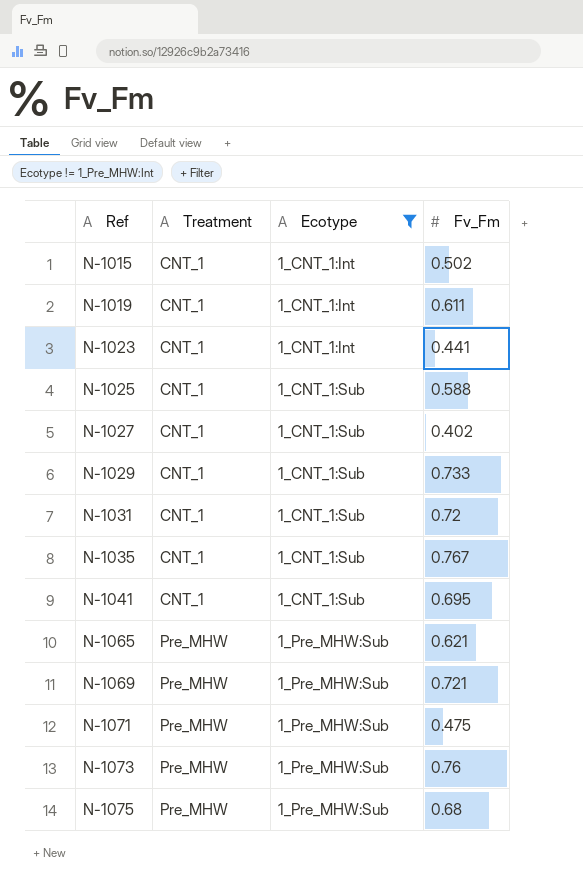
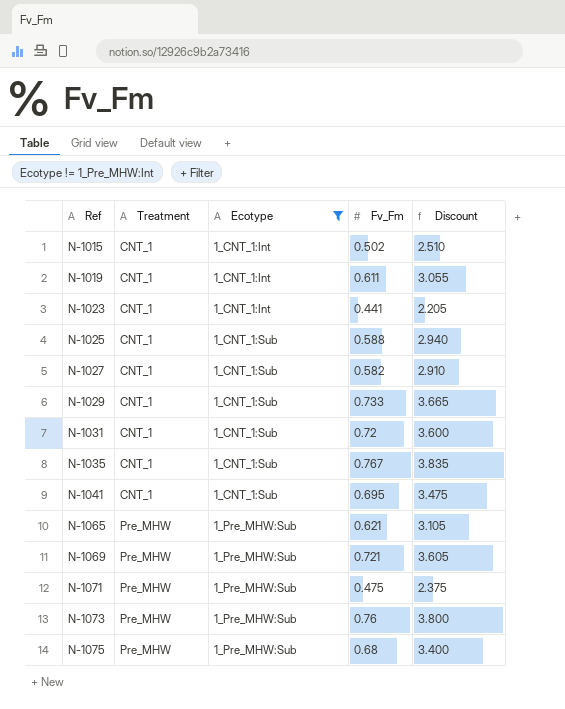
column Discount | formula: none -> [Fv_Fm] * 5
N-1027 | Fv_Fm: 0.402 -> 0.582

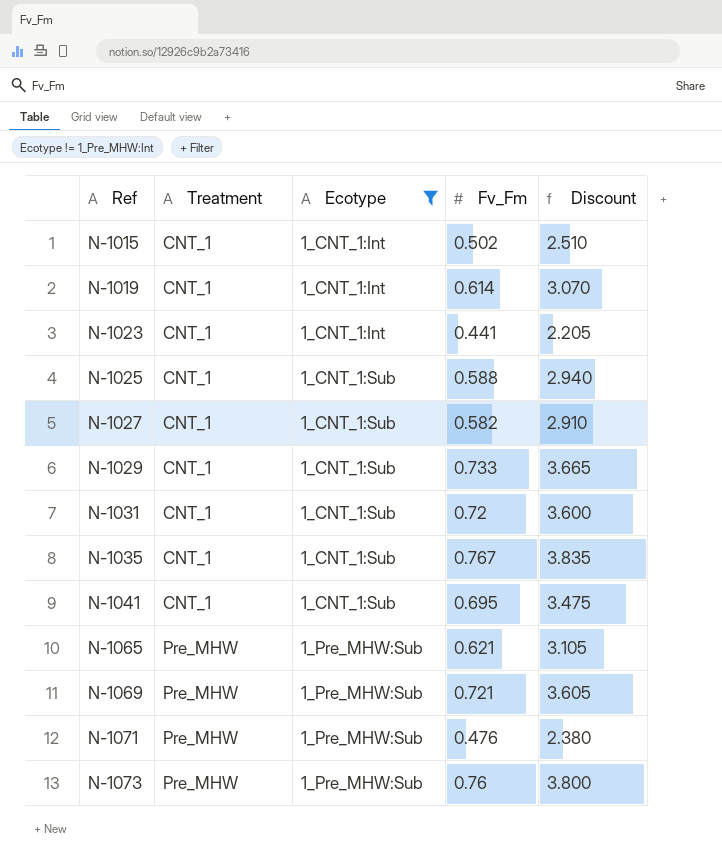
row N-1075: Pre_MHW | 1_Pre_MHW:Sub | 0.68 | 3.400 -> none
N-1019 | Fv_Fm: 0.611 -> 0.614
N-1019 | Discount: 3.055 -> 3.070
N-1071 | Fv_Fm: 0.475 -> 0.476
N-1071 | Discount: 2.375 -> 2.380

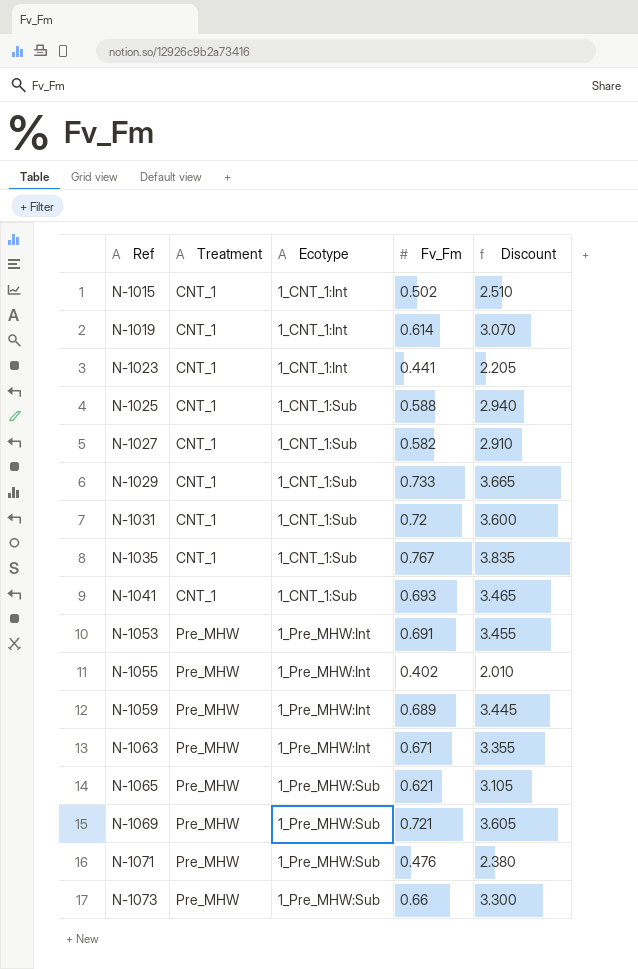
filter: Ecotype != 1_Pre_MHW:Int -> none
N-1041 | Fv_Fm: 0.695 -> 0.693
N-1041 | Discount: 3.475 -> 3.465
N-1073 | Fv_Fm: 0.76 -> 0.66
N-1073 | Discount: 3.800 -> 3.300

